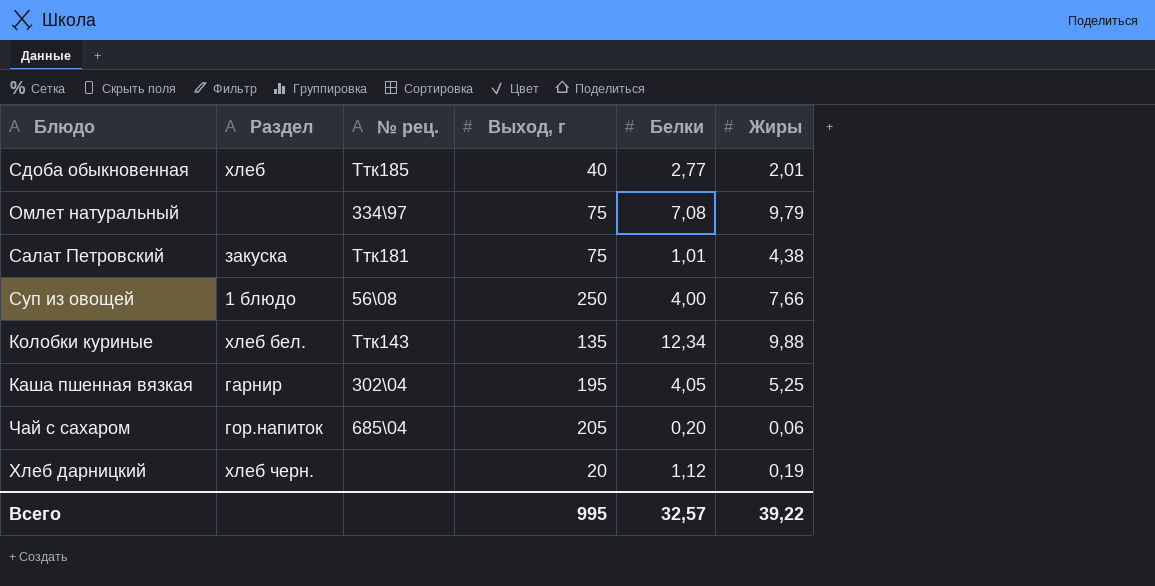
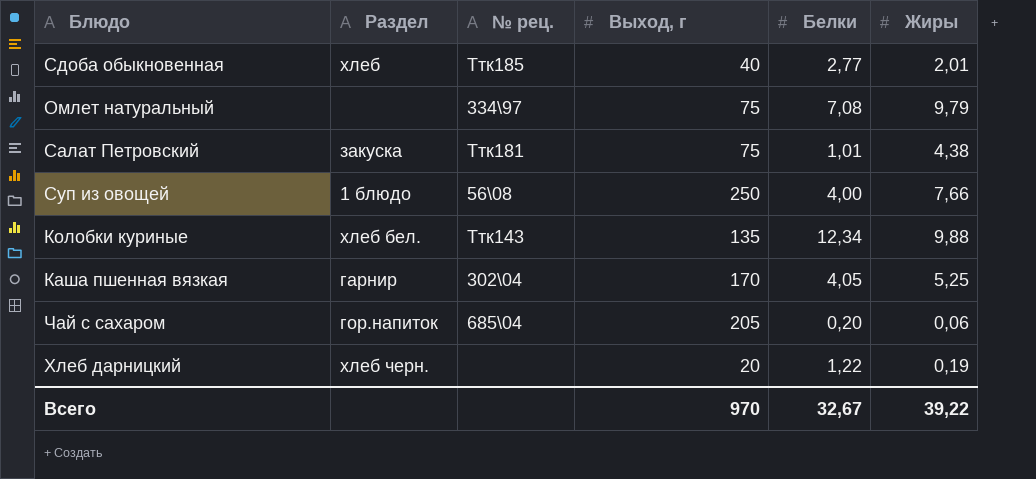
Каша пшенная вязкая | Выход, г: 195 -> 170
Хлеб дарницкий | Белки: 1,12 -> 1,22
Всего | Выход, г: 995 -> 970
Всего | Белки: 32,57 -> 32,67

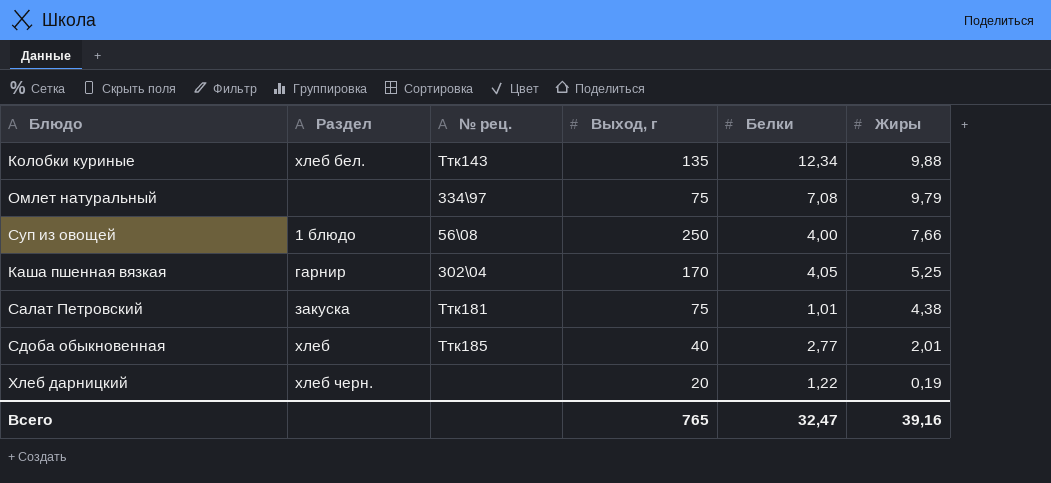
row order: none -> Жиры descending
row Чай с сахаром: гор.напиток | 685\04 | 205 | 0,20 | 0,06 -> none
Всего | Выход, г: 970 -> 765
Всего | Белки: 32,67 -> 32,47
Всего | Жиры: 39,22 -> 39,16

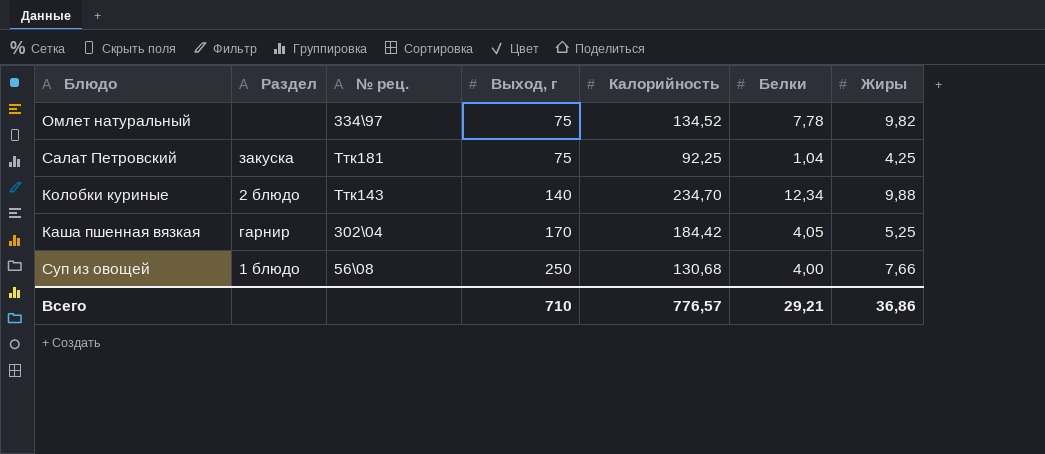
row order: Жиры descending -> Выход, г ascending
column Калорийность | position: none -> 5
row Сдоба обыкновенная: хлеб | Ттк185 | 40 | 2,77 | 2,01 -> none
row Хлеб дарницкий: хлеб черн. | none | 20 | 1,22 | 0,19 -> none
Омлет натуральный | Белки: 7,08 -> 7,78
Омлет натуральный | Жиры: 9,79 -> 9,82
Салат Петровский | Белки: 1,01 -> 1,04
Салат Петровский | Жиры: 4,38 -> 4,25
Колобки куриные | Раздел: хлеб бел. -> 2 блюдо
Колобки куриные | Выход, г: 135 -> 140
Всего | Выход, г: 765 -> 710
Всего | Белки: 32,47 -> 29,21
Всего | Жиры: 39,16 -> 36,86

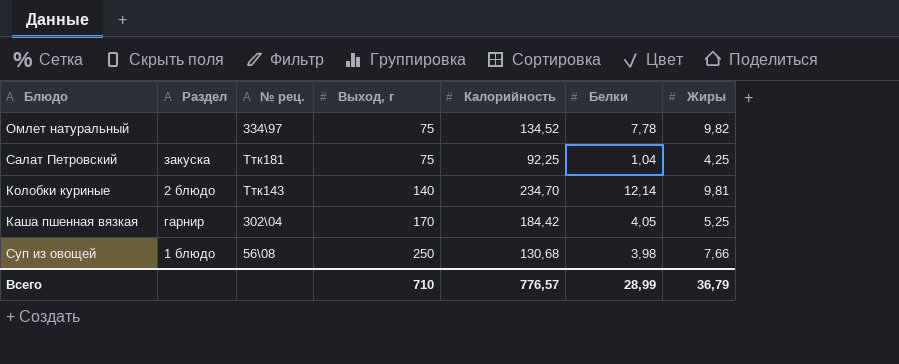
Колобки куриные | Белки: 12,34 -> 12,14
Колобки куриные | Жиры: 9,88 -> 9,81
Суп из овощей | Белки: 4,00 -> 3,98
Всего | Белки: 29,21 -> 28,99
Всего | Жиры: 36,86 -> 36,79

